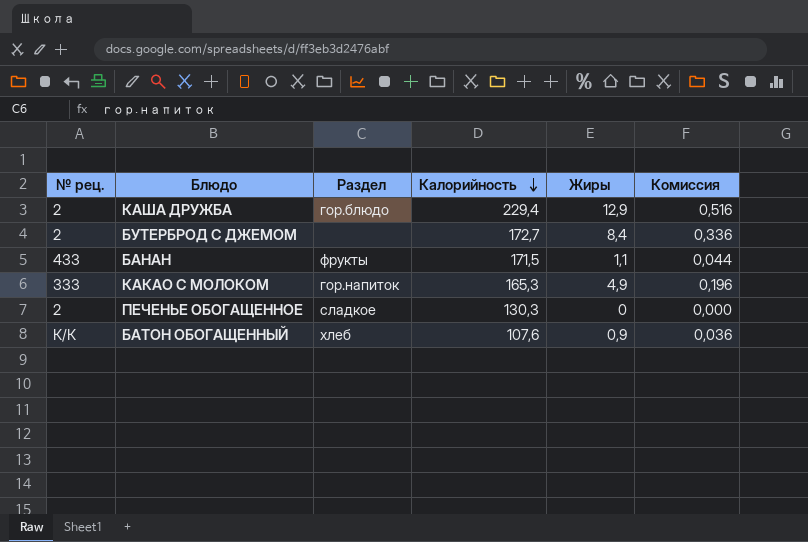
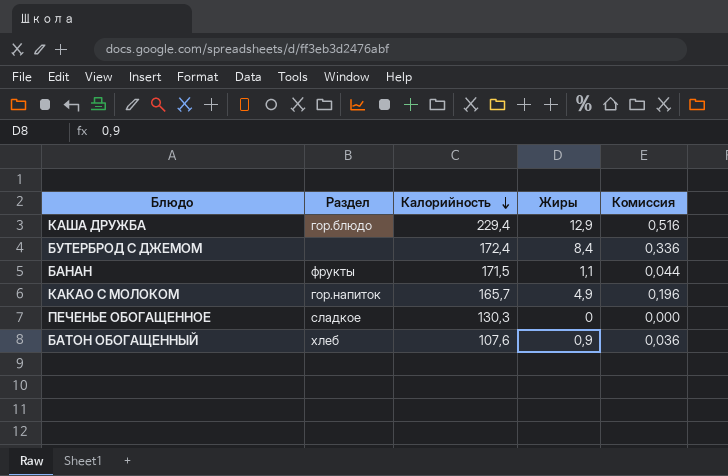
column № рец. | position: 1 -> none
БУТЕРБРОД С ДЖЕМОМ | Калорийность: 172,7 -> 172,4
КАКАО С МОЛОКОМ | Калорийность: 165,3 -> 165,7

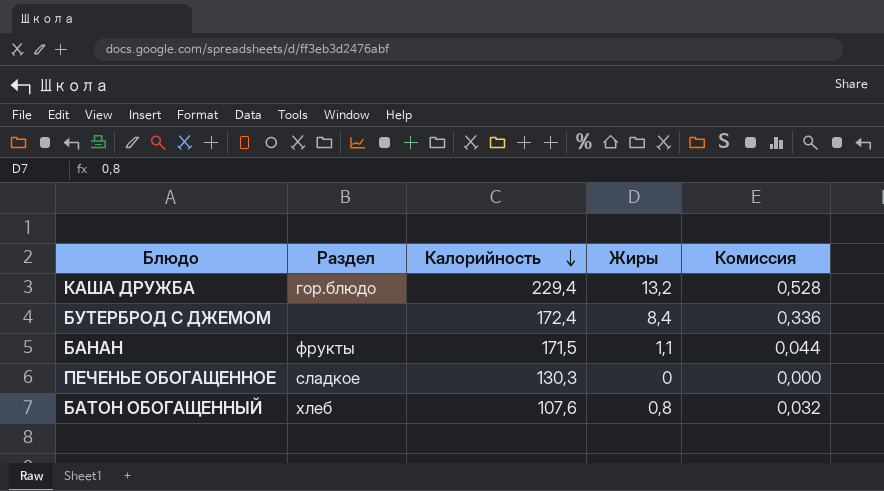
row КАКАО С МОЛОКОМ: гор.напиток | 165,7 | 4,9 | 0,196 -> none
КАША ДРУЖБА | Жиры: 12,9 -> 13,2
КАША ДРУЖБА | Комиссия: 0,516 -> 0,528
БАТОН ОБОГАЩЕННЫЙ | Жиры: 0,9 -> 0,8
БАТОН ОБОГАЩЕННЫЙ | Комиссия: 0,036 -> 0,032

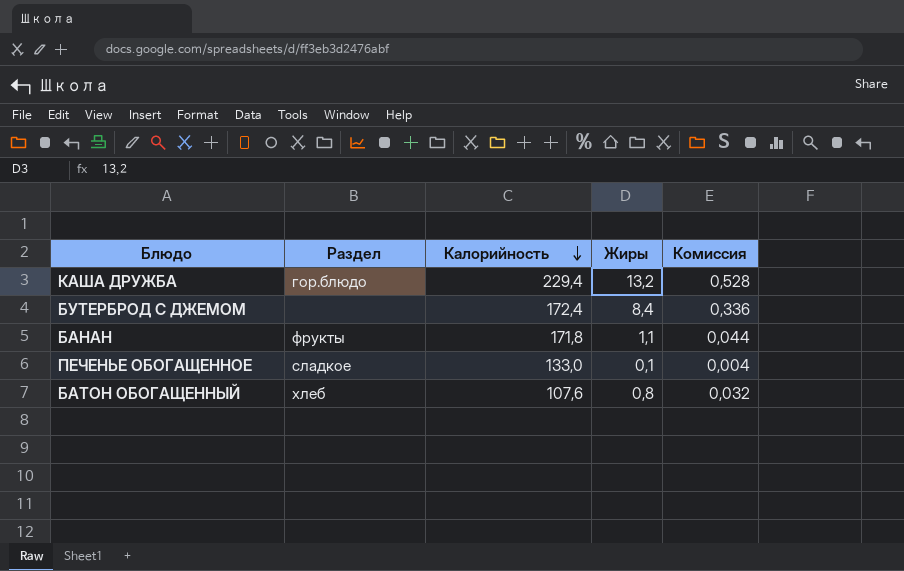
БАНАН | Калорийность: 171,5 -> 171,8
ПЕЧЕНЬЕ ОБОГАЩЕННОЕ | Калорийность: 130,3 -> 133,0
ПЕЧЕНЬЕ ОБОГАЩЕННОЕ | Жиры: 0 -> 0,1
ПЕЧЕНЬЕ ОБОГАЩЕННОЕ | Комиссия: 0,000 -> 0,004

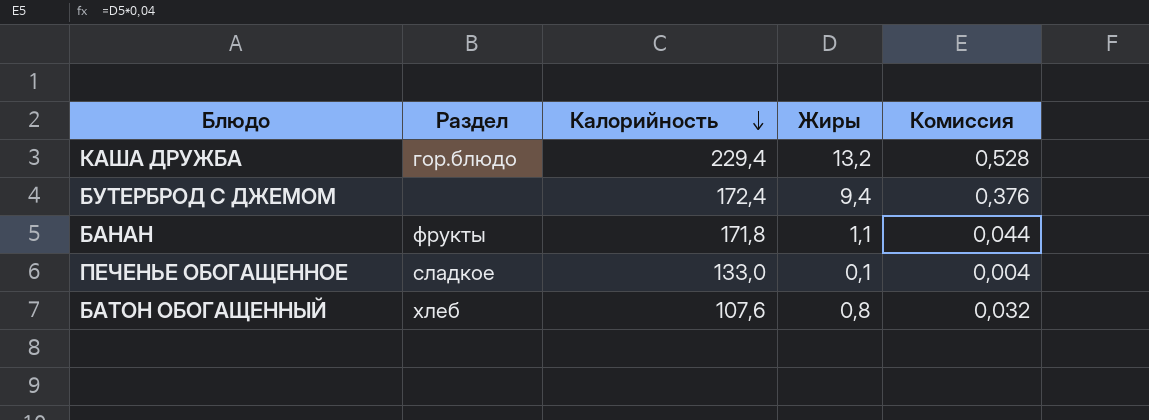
БУТЕРБРОД С ДЖЕМОМ | Жиры: 8,4 -> 9,4
БУТЕРБРОД С ДЖЕМОМ | Комиссия: 0,336 -> 0,376

